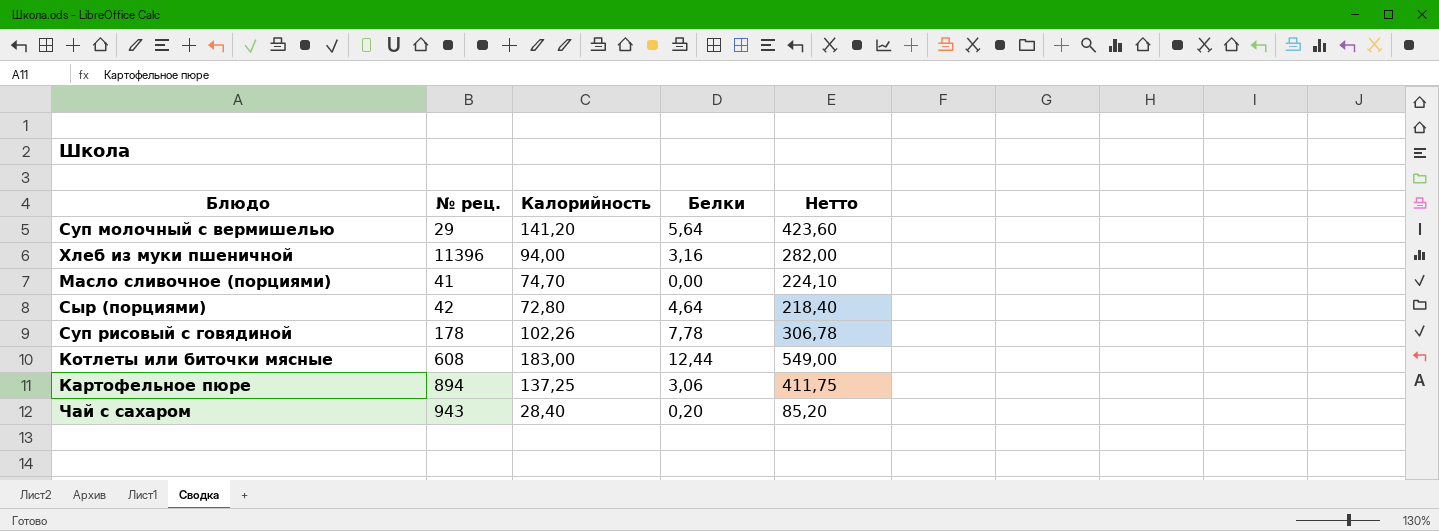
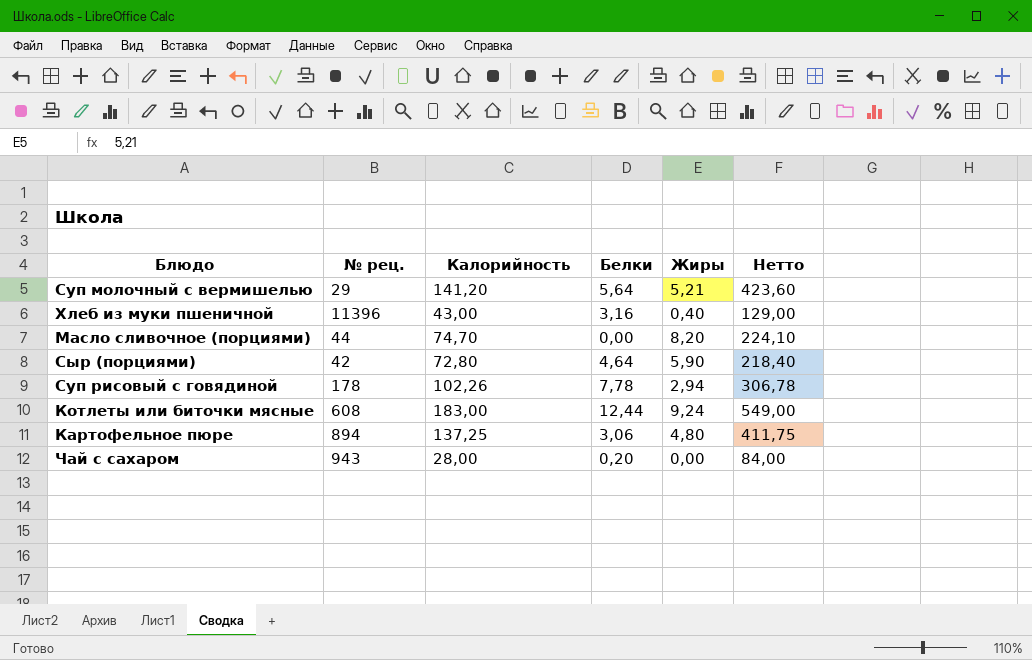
column Жиры | position: none -> 5
Хлеб из муки пшеничной | Калорийность: 94,00 -> 43,00
Хлеб из муки пшеничной | Нетто: 282,00 -> 129,00
Масло сливочное (порциями) | № рец.: 41 -> 44
Чай с сахаром | Калорийность: 28,40 -> 28,00
Чай с сахаром | Нетто: 85,20 -> 84,00

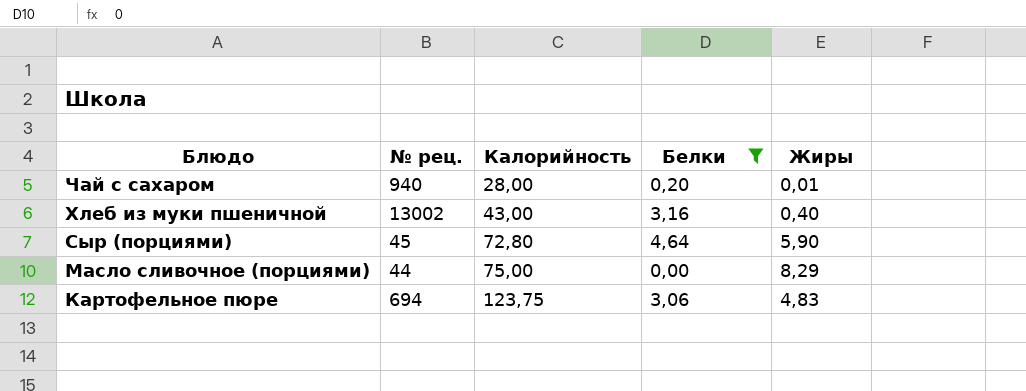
filter: none -> Белки <= 4,64
row order: none -> Блюдо descending
column Нетто | formula: [Калорийность] * 3 -> none
Чай с сахаром | № рец.: 943 -> 940
Чай с сахаром | Жиры: 0,00 -> 0,01
Хлеб из муки пшеничной | № рец.: 11396 -> 13002
Сыр (порциями) | № рец.: 42 -> 45
Масло сливочное (порциями) | Калорийность: 74,70 -> 75,00
Масло сливочное (порциями) | Жиры: 8,20 -> 8,29
Картофельное пюре | № рец.: 894 -> 694
Картофельное пюре | Калорийность: 137,25 -> 123,75
Картофельное пюре | Жиры: 4,80 -> 4,83

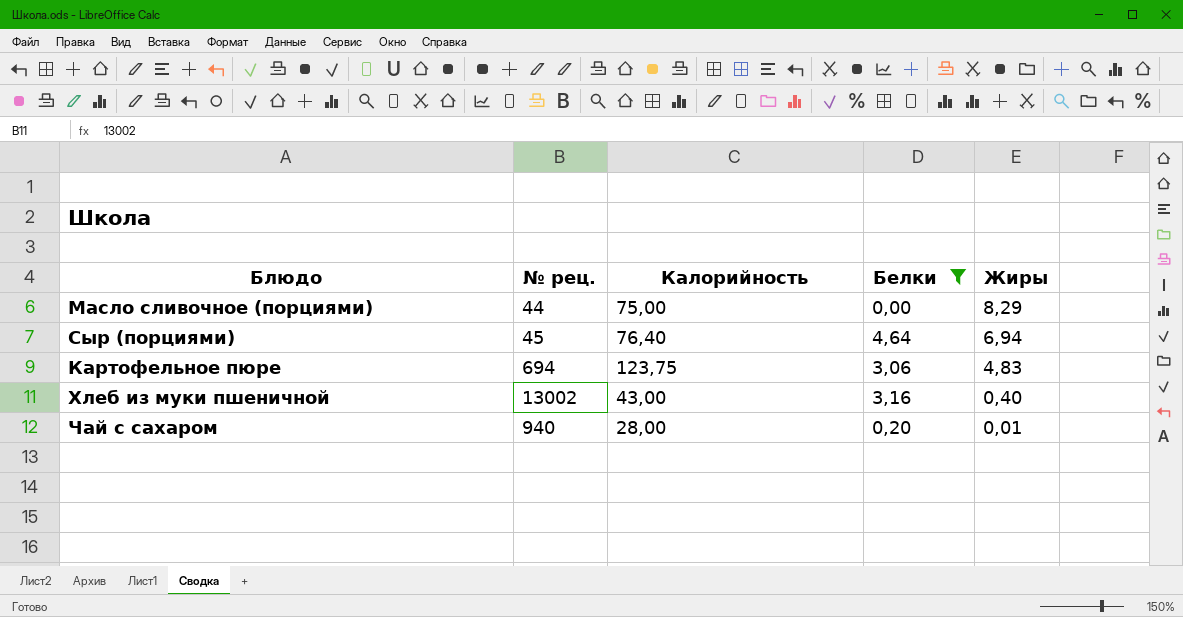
row order: Блюдо descending -> Жиры descending
Сыр (порциями) | Калорийность: 72,80 -> 76,40
Сыр (порциями) | Жиры: 5,90 -> 6,94

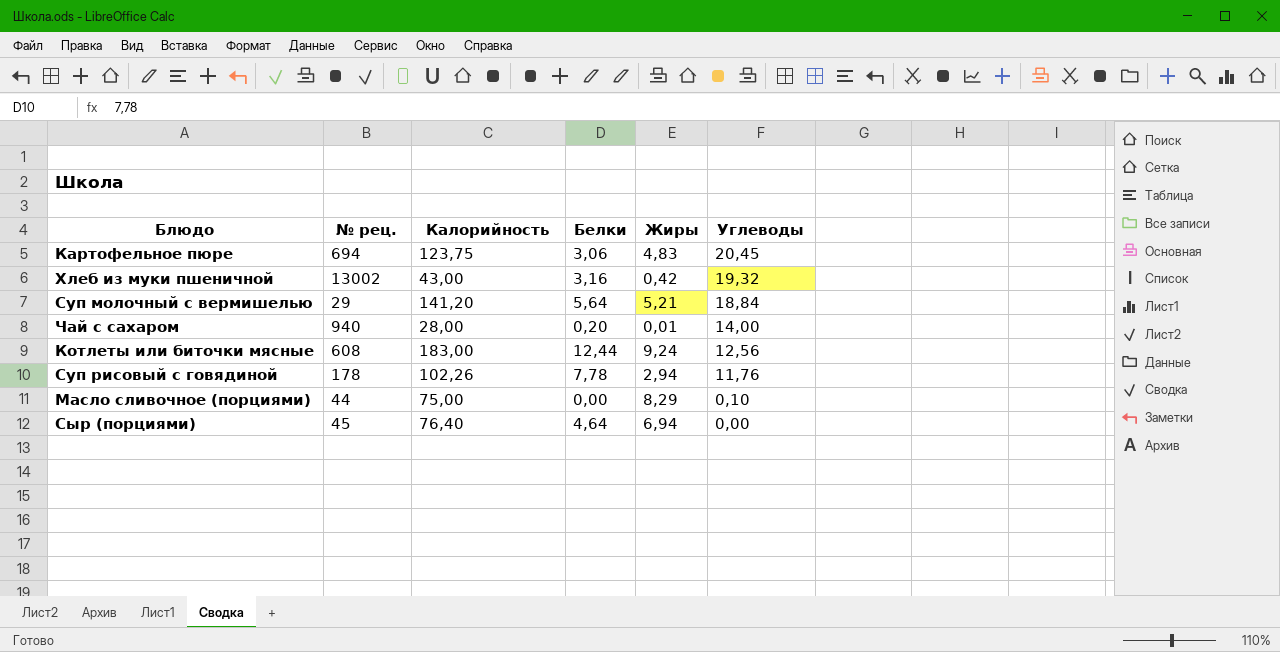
filter: Белки <= 4,64 -> none
row order: Жиры descending -> Углеводы descending
column Углеводы | position: none -> 6
Хлеб из муки пшеничной | Жиры: 0,40 -> 0,42

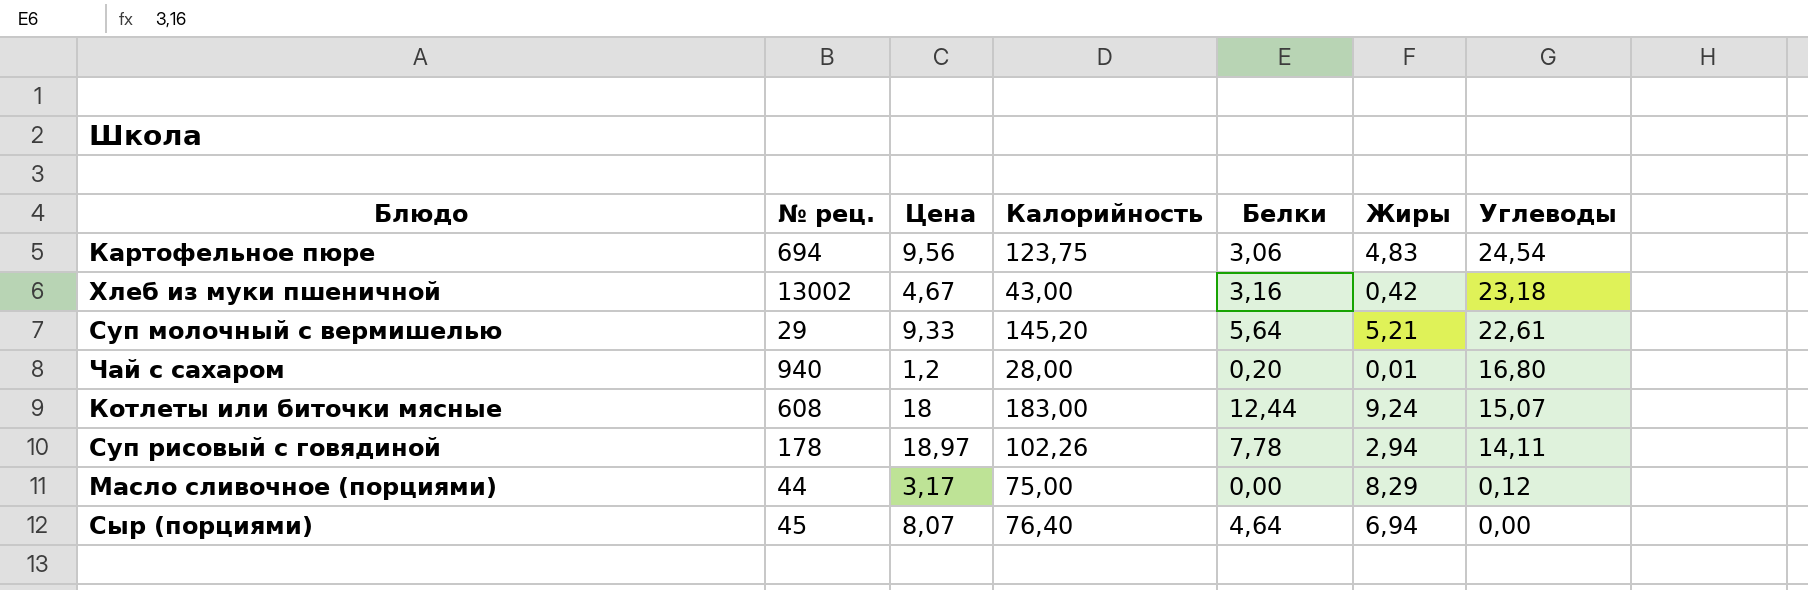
column Цена | position: none -> 3
Картофельное пюре | Углеводы: 20,45 -> 24,54
Хлеб из муки пшеничной | Углеводы: 19,32 -> 23,18
Суп молочный с вермишелью | Калорийность: 141,20 -> 145,20
Суп молочный с вермишелью | Углеводы: 18,84 -> 22,61
Чай с сахаром | Углеводы: 14,00 -> 16,80
Котлеты или биточки мясные | Углеводы: 12,56 -> 15,07
Суп рисовый с говядиной | Углеводы: 11,76 -> 14,11
Масло сливочное (порциями) | Углеводы: 0,10 -> 0,12

